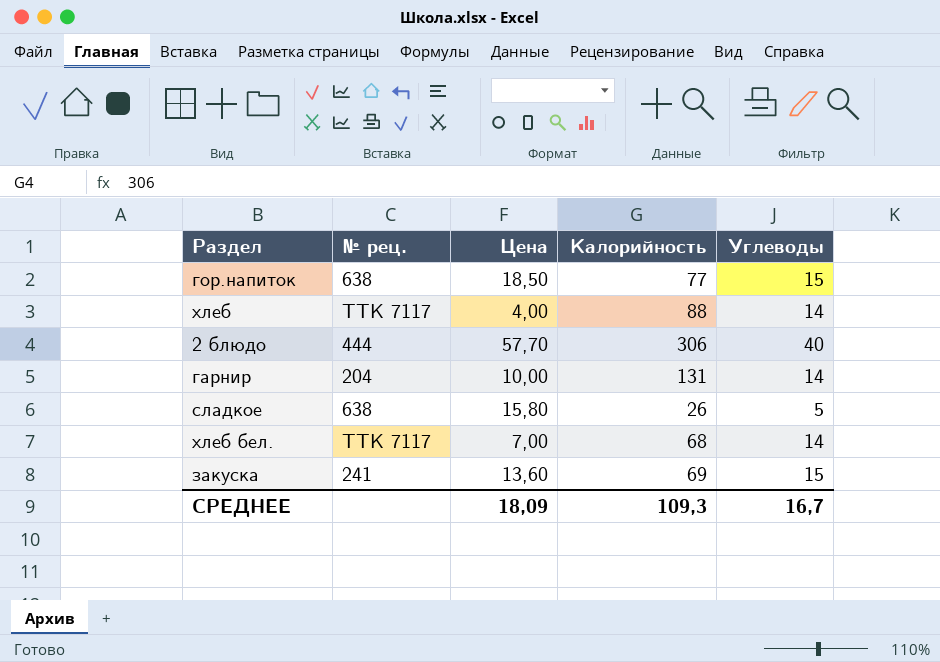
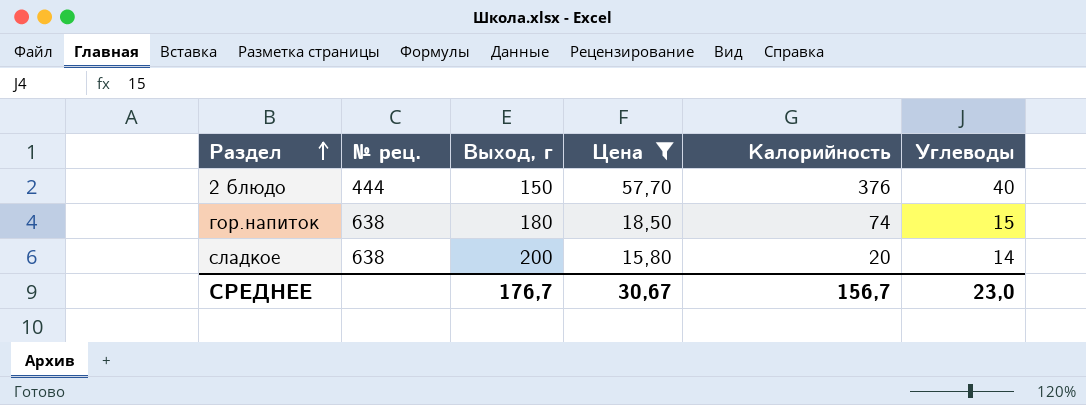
filter: none -> Цена >= 15,80
row order: none -> Раздел ascending
column Выход, г | position: none -> 3
2 блюдо | Калорийность: 306 -> 376
гор.напиток | Калорийность: 77 -> 74
сладкое | Калорийность: 26 -> 20
сладкое | Углеводы: 5 -> 14
СРЕДНЕЕ | Цена: 18,09 -> 30,67
СРЕДНЕЕ | Калорийность: 109,3 -> 156,7
СРЕДНЕЕ | Углеводы: 16,7 -> 23,0

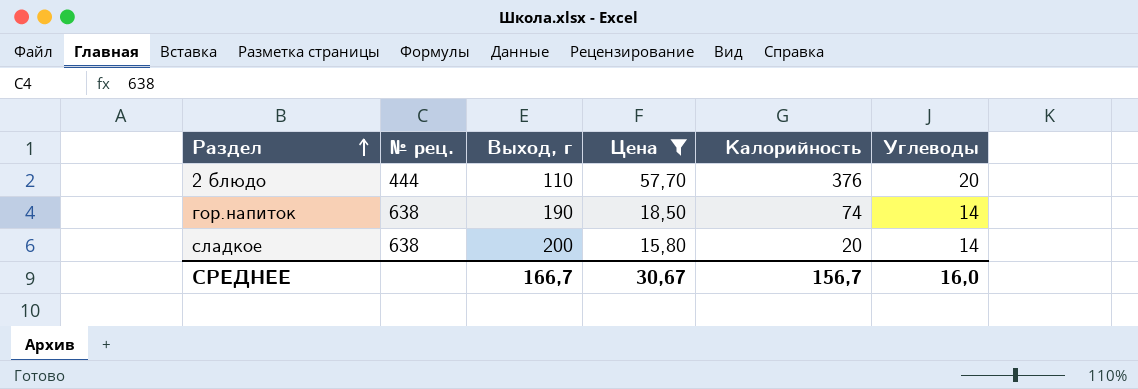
2 блюдо | Выход, г: 150 -> 110
2 блюдо | Углеводы: 40 -> 20
гор.напиток | Выход, г: 180 -> 190
гор.напиток | Углеводы: 15 -> 14
СРЕДНЕЕ | Выход, г: 176,7 -> 166,7
СРЕДНЕЕ | Углеводы: 23,0 -> 16,0

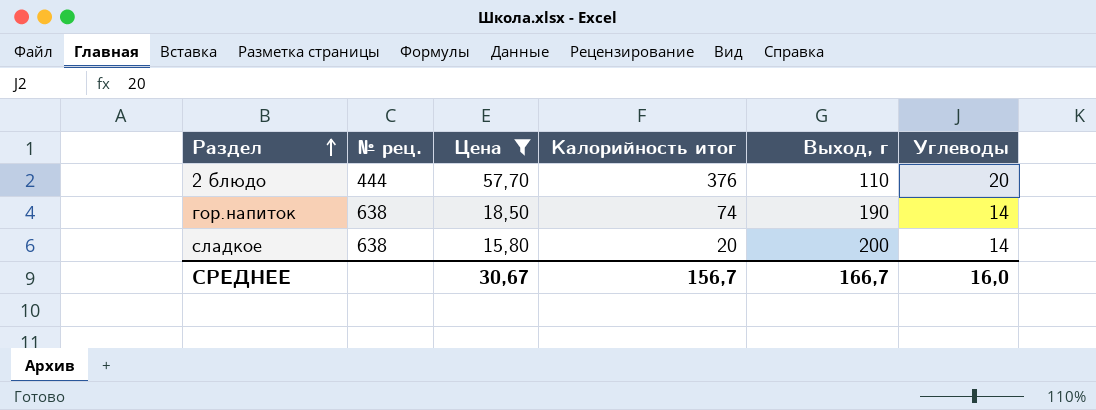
column name: Калорийность -> Калорийность итог
column Выход, г | position: 3 -> 5

